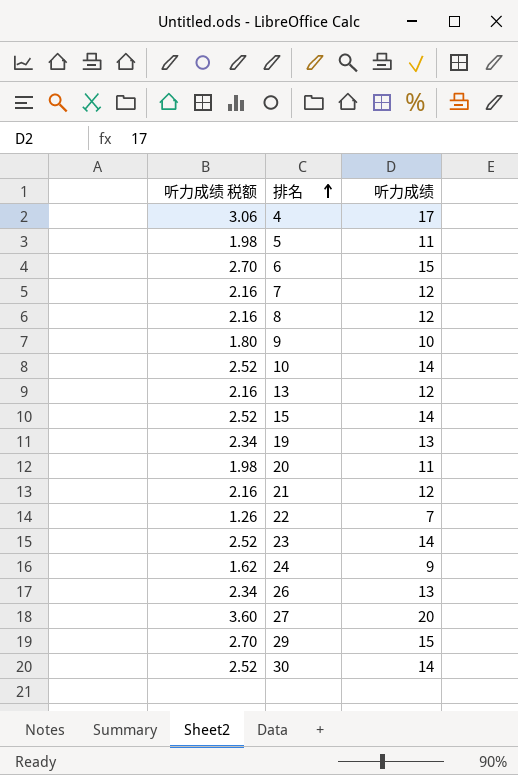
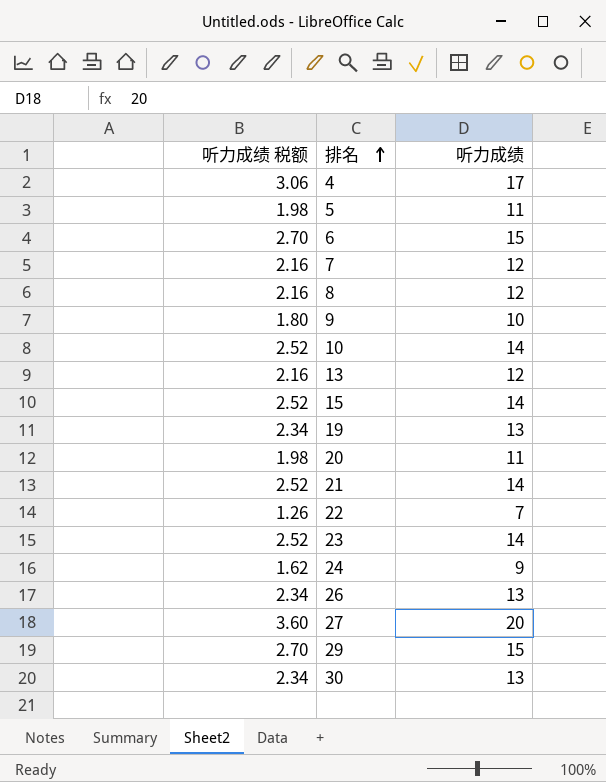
21 | 听力成绩 税额: 2.16 -> 2.52
21 | 听力成绩: 12 -> 14
30 | 听力成绩 税额: 2.52 -> 2.34
30 | 听力成绩: 14 -> 13

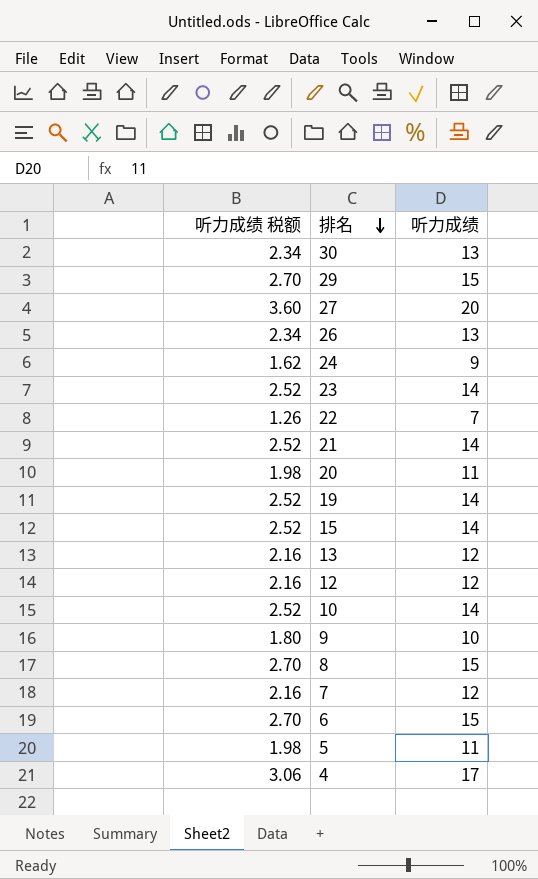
row order: 排名 ascending -> 排名 descending
19 | 听力成绩 税额: 2.34 -> 2.52
19 | 听力成绩: 13 -> 14
row 12: none -> 2.16 | 12
8 | 听力成绩 税额: 2.16 -> 2.70
8 | 听力成绩: 12 -> 15

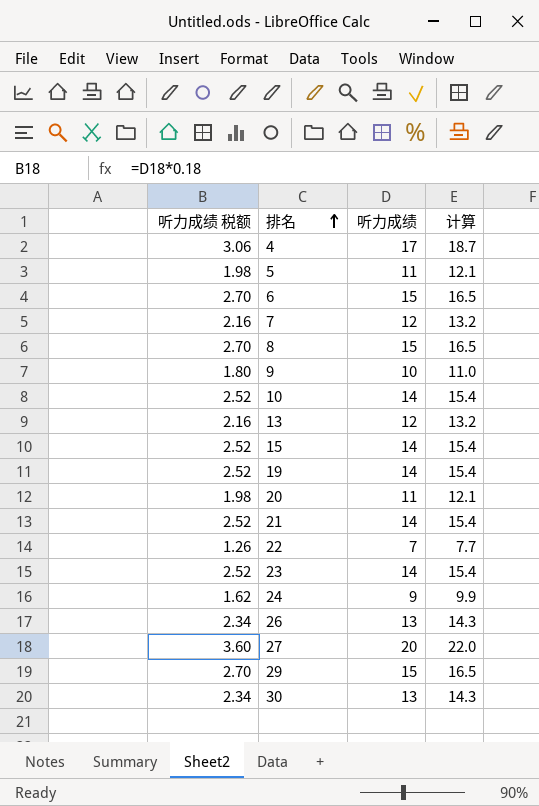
row order: 排名 descending -> 排名 ascending
column 计算 | formula: none -> [听力成绩] * 1.1
row 12: 2.16 | 12 -> none

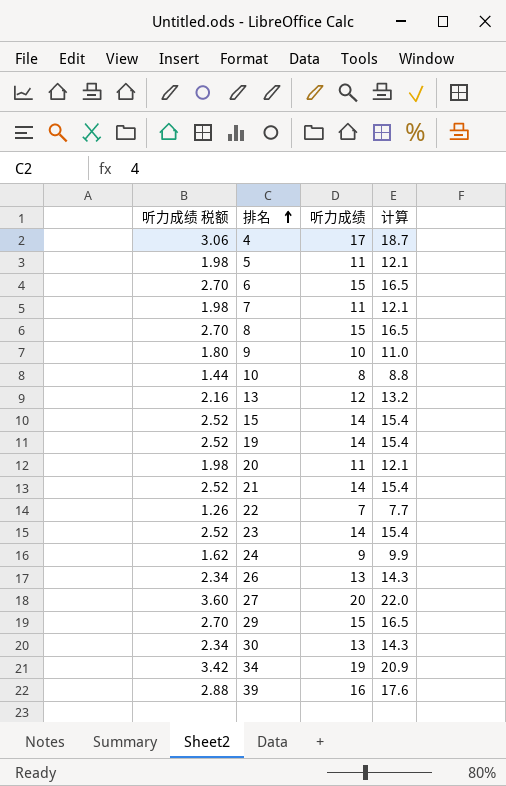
7 | 听力成绩 税额: 2.16 -> 1.98
7 | 听力成绩: 12 -> 11
7 | 计算: 13.2 -> 12.1
10 | 听力成绩 税额: 2.52 -> 1.44
10 | 听力成绩: 14 -> 8
10 | 计算: 15.4 -> 8.8
row 34: none -> 3.42 | 19 | 20.9
row 39: none -> 2.88 | 16 | 17.6

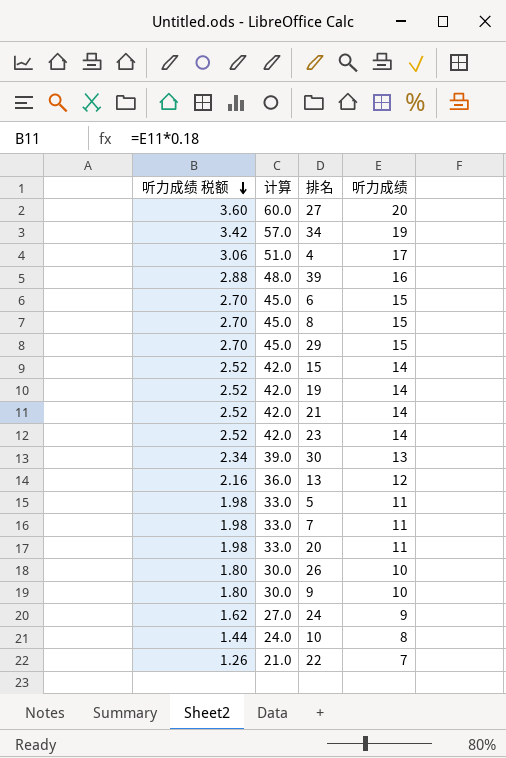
row order: 排名 ascending -> 听力成绩 税额 descending
column 计算 | formula: [听力成绩] * 1.1 -> [听力成绩] * 3
column 计算 | position: 4 -> 2
26 | 听力成绩 税额: 2.34 -> 1.80
26 | 听力成绩: 13 -> 10

